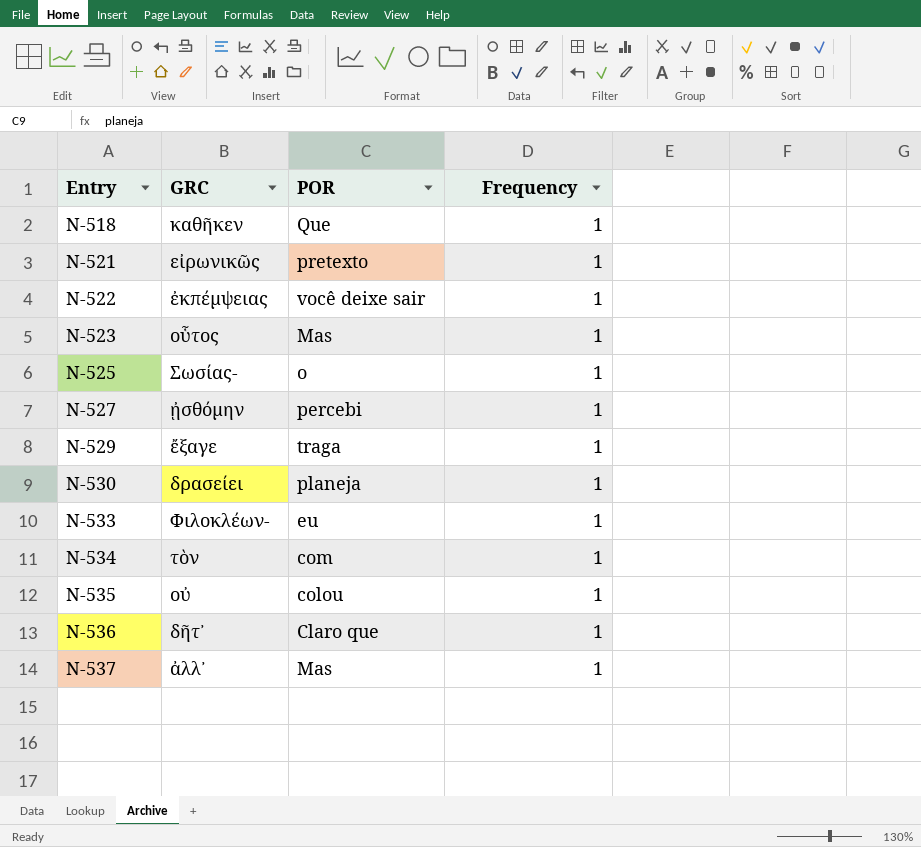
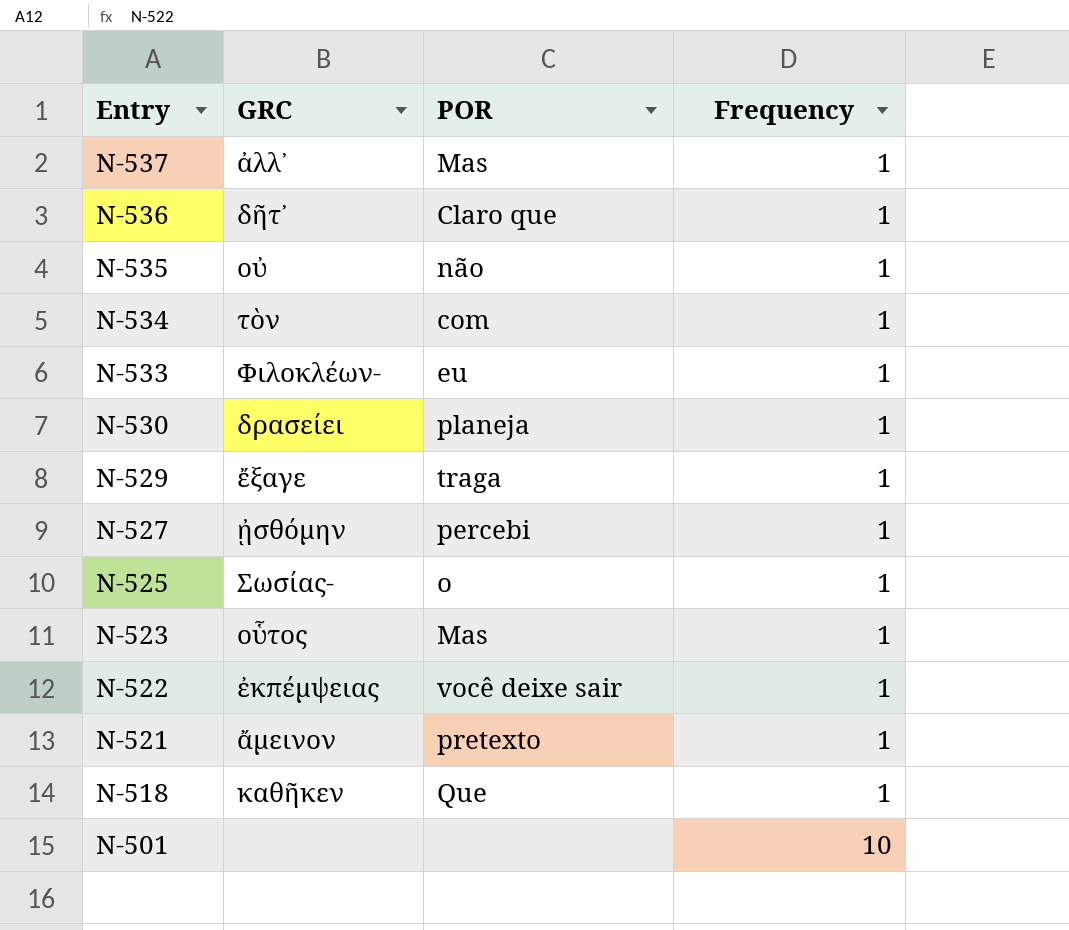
row order: Entry ascending -> Entry descending
N-535 | POR: colou -> não
N-521 | GRC: εἰρωνικῶς -> ἄμεινον
row N-501: none -> none | none | 10

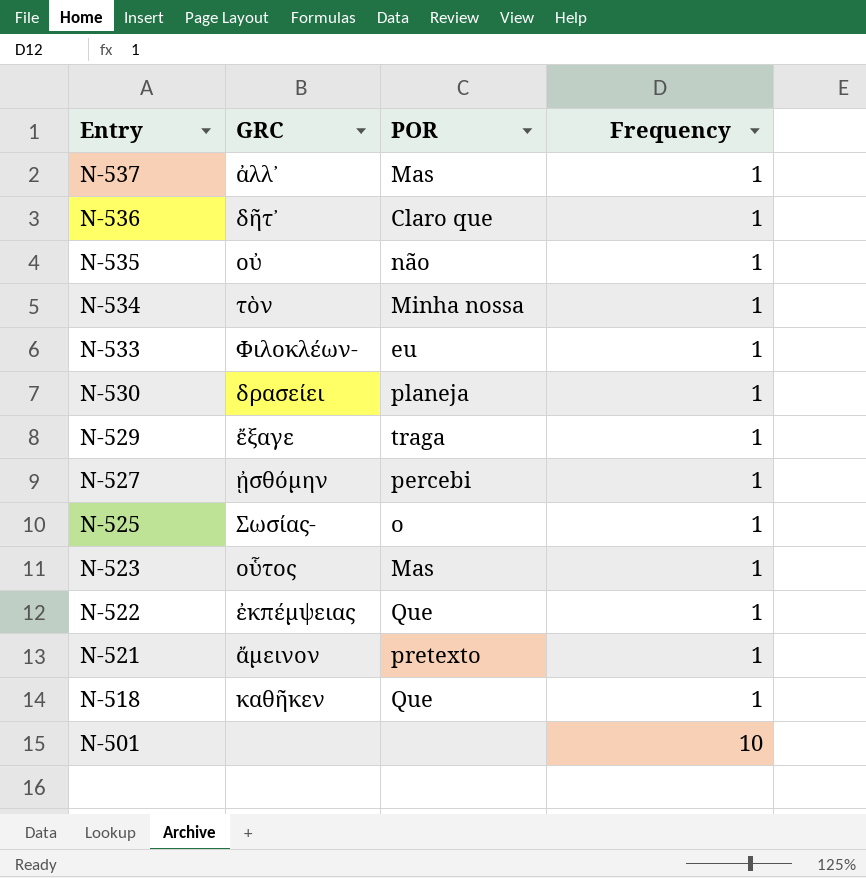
N-534 | POR: com -> Minha nossa
N-522 | POR: você deixe sair -> Que

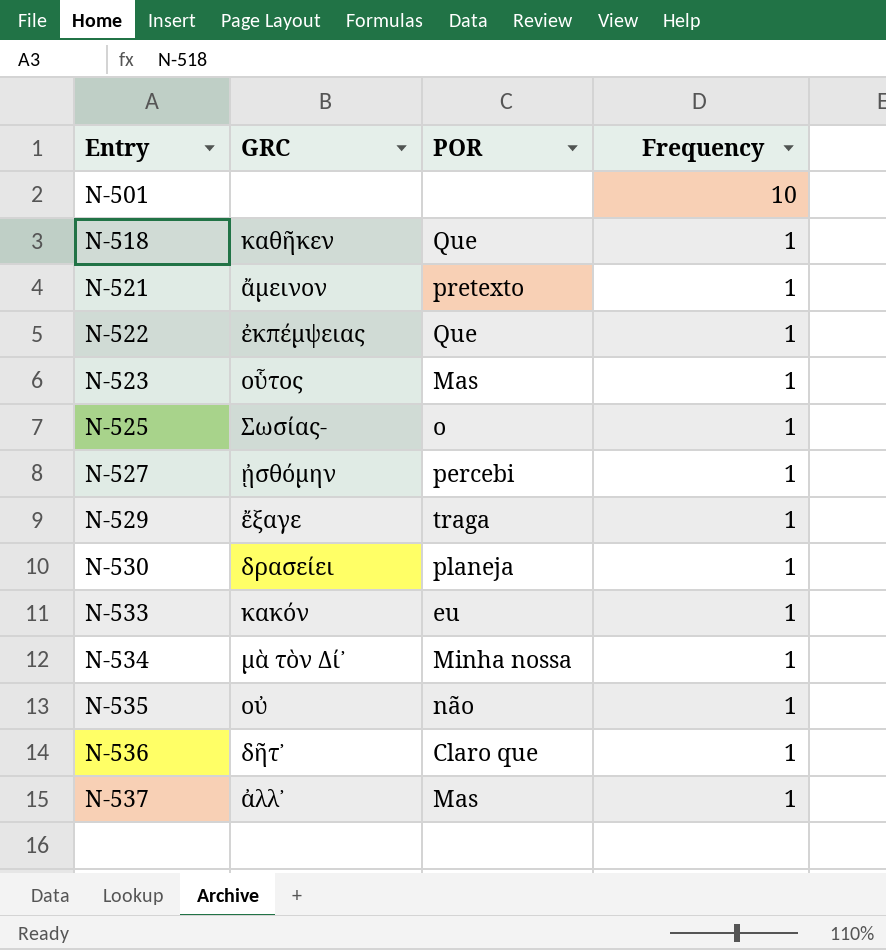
row order: Entry descending -> Entry ascending
N-533 | GRC: Φιλοκλέων- -> κακόν
N-534 | GRC: τὸν -> μὰ τὸν Δί᾽

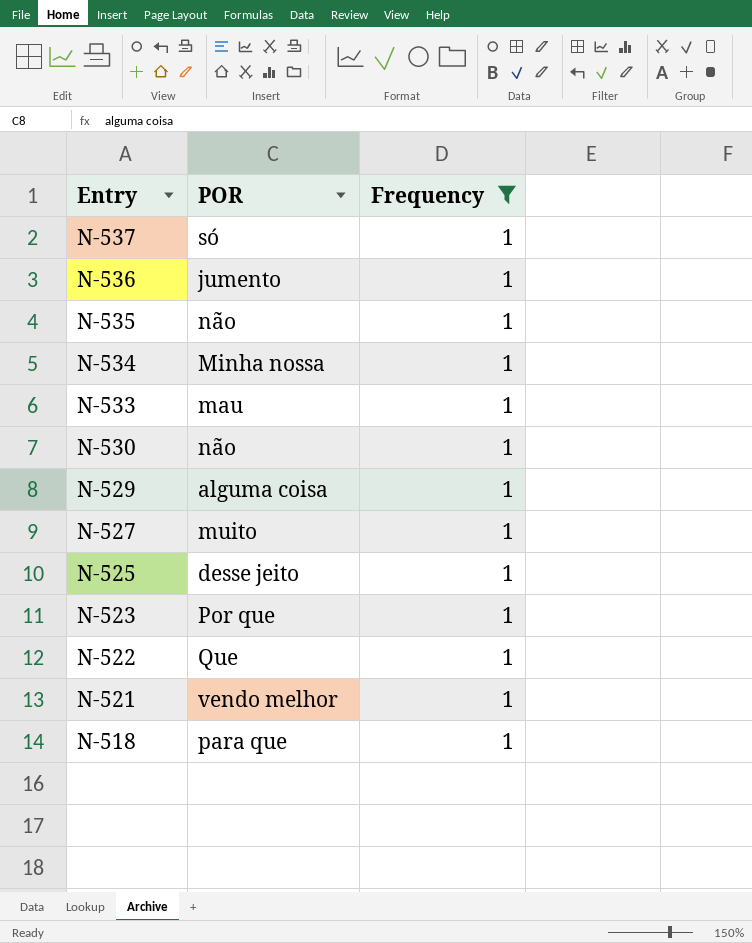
filter: none -> Frequency = 1
row order: Entry ascending -> Entry descending
column GRC | position: 2 -> none
N-537 | POR: Mas -> só
N-536 | POR: Claro que -> jumento
N-533 | POR: eu -> mau
N-530 | POR: planeja -> não
N-529 | POR: traga -> alguma coisa
N-527 | POR: percebi -> muito
N-525 | POR: o -> desse jeito
N-523 | POR: Mas -> Por que
N-521 | POR: pretexto -> vendo melhor
N-518 | POR: Que -> para que

